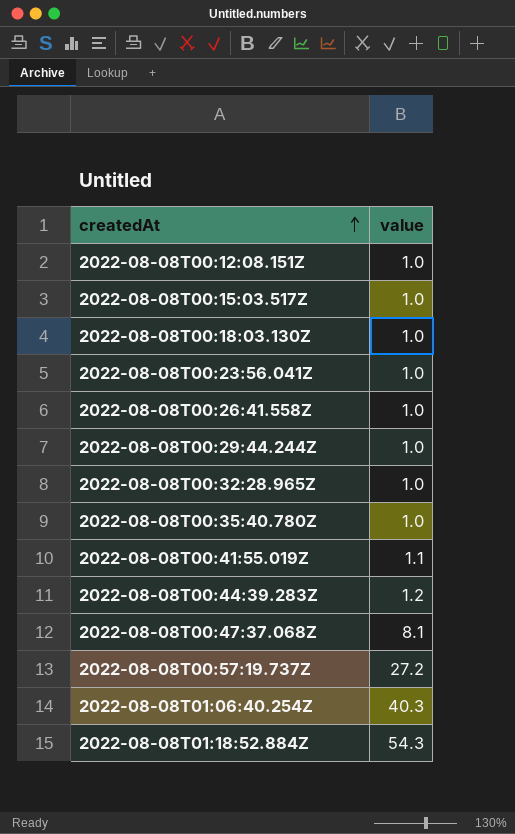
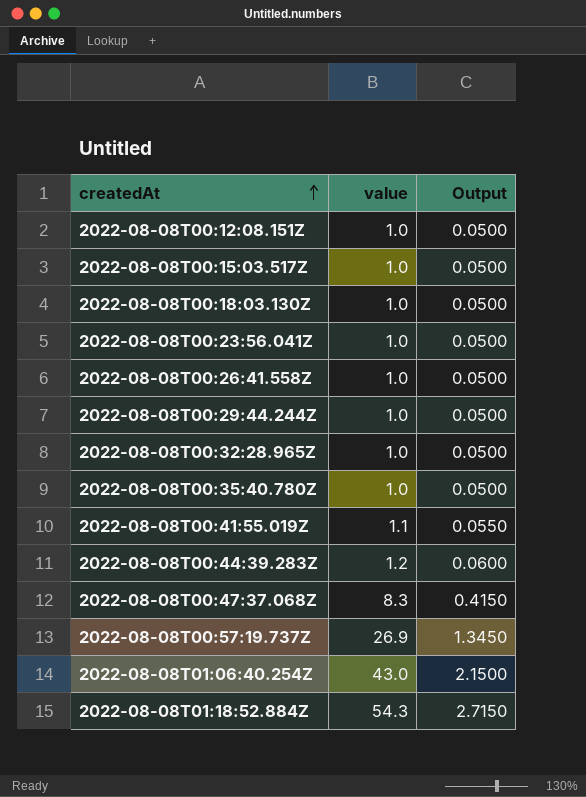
column Output | formula: none -> [value] * 0.05
2022-08-08T00:47:37.068Z | value: 8.1 -> 8.3
2022-08-08T00:57:19.737Z | value: 27.2 -> 26.9
2022-08-08T01:06:40.254Z | value: 40.3 -> 43.0

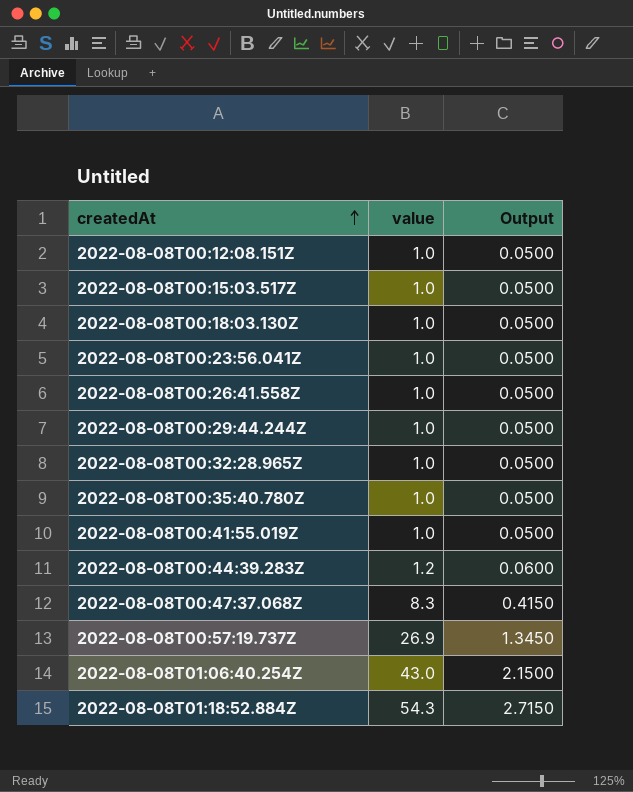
2022-08-08T00:41:55.019Z | value: 1.1 -> 1.0
2022-08-08T00:41:55.019Z | Output: 0.0550 -> 0.0500

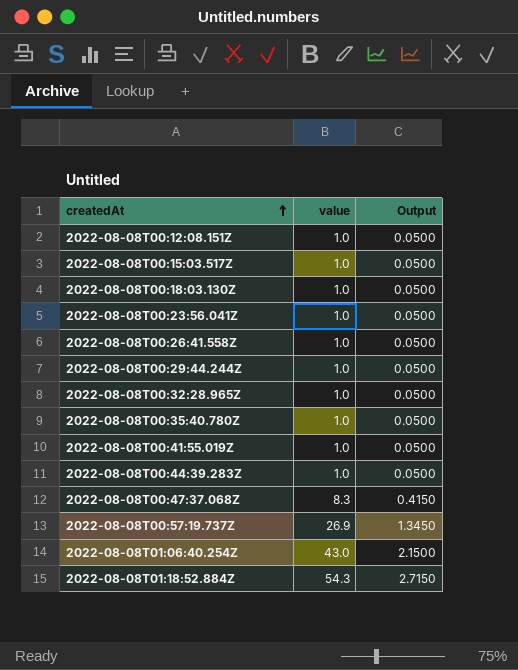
2022-08-08T00:44:39.283Z | value: 1.2 -> 1.0
2022-08-08T00:44:39.283Z | Output: 0.0600 -> 0.0500

